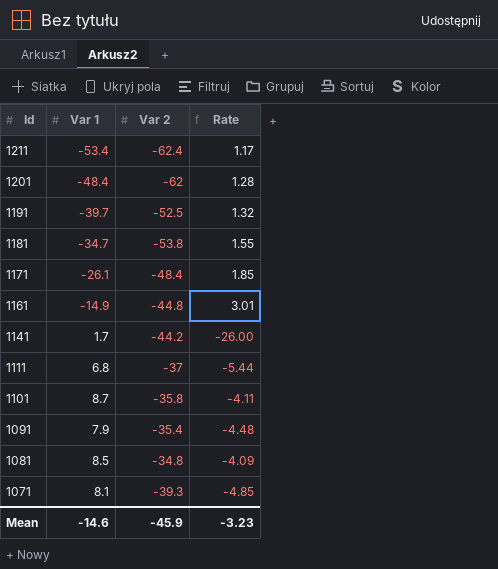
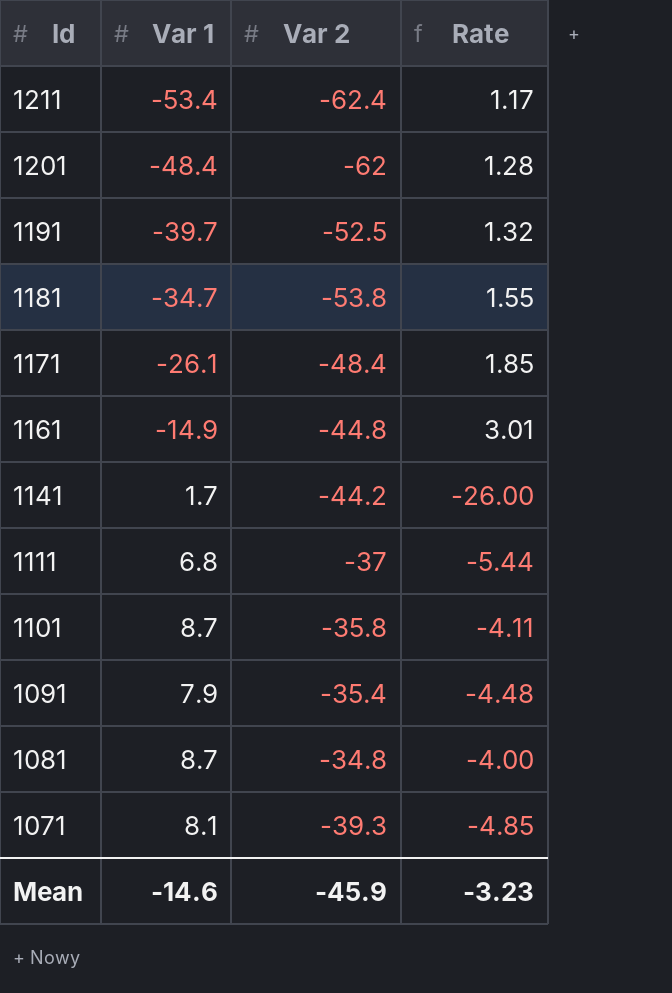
1081 | Var 1: 8.5 -> 8.7
1081 | Rate: -4.09 -> -4.00

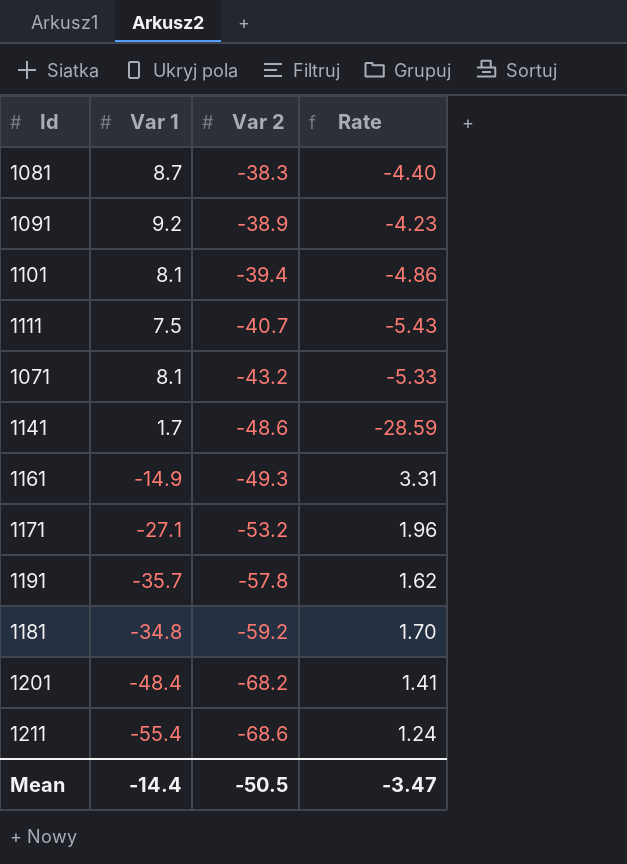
row order: Id descending -> Var 2 descending
1081 | Var 2: -34.8 -> -38.3
1081 | Rate: -4.00 -> -4.40
1091 | Var 1: 7.9 -> 9.2
1091 | Var 2: -35.4 -> -38.9
1091 | Rate: -4.48 -> -4.23
1101 | Var 1: 8.7 -> 8.1
1101 | Var 2: -35.8 -> -39.4
1101 | Rate: -4.11 -> -4.86
1111 | Var 1: 6.8 -> 7.5
1111 | Var 2: -37 -> -40.7
1111 | Rate: -5.44 -> -5.43
1071 | Var 2: -39.3 -> -43.2
1071 | Rate: -4.85 -> -5.33
1141 | Var 2: -44.2 -> -48.6
1141 | Rate: -26.00 -> -28.59
1161 | Var 2: -44.8 -> -49.3
1161 | Rate: 3.01 -> 3.31
1171 | Var 1: -26.1 -> -27.1
1171 | Var 2: -48.4 -> -53.2
1171 | Rate: 1.85 -> 1.96
1191 | Var 1: -39.7 -> -35.7
1191 | Var 2: -52.5 -> -57.8
1191 | Rate: 1.32 -> 1.62
1181 | Var 1: -34.7 -> -34.8
1181 | Var 2: -53.8 -> -59.2
1181 | Rate: 1.55 -> 1.70
1201 | Var 2: -62 -> -68.2
1201 | Rate: 1.28 -> 1.41
1211 | Var 1: -53.4 -> -55.4
1211 | Var 2: -62.4 -> -68.6
1211 | Rate: 1.17 -> 1.24
Mean | Var 1: -14.6 -> -14.4
Mean | Var 2: -45.9 -> -50.5
Mean | Rate: -3.23 -> -3.47

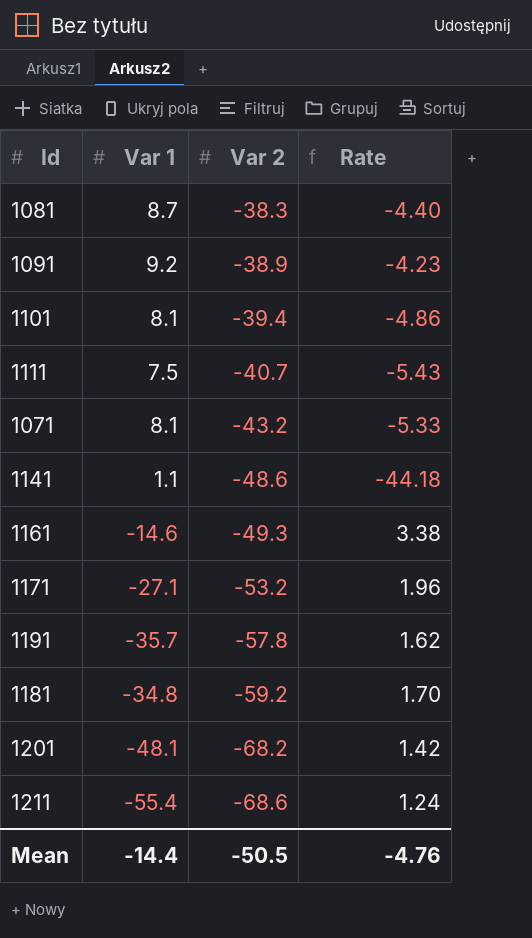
1141 | Var 1: 1.7 -> 1.1
1141 | Rate: -28.59 -> -44.18
1161 | Var 1: -14.9 -> -14.6
1161 | Rate: 3.31 -> 3.38
1201 | Var 1: -48.4 -> -48.1
1201 | Rate: 1.41 -> 1.42
Mean | Rate: -3.47 -> -4.76

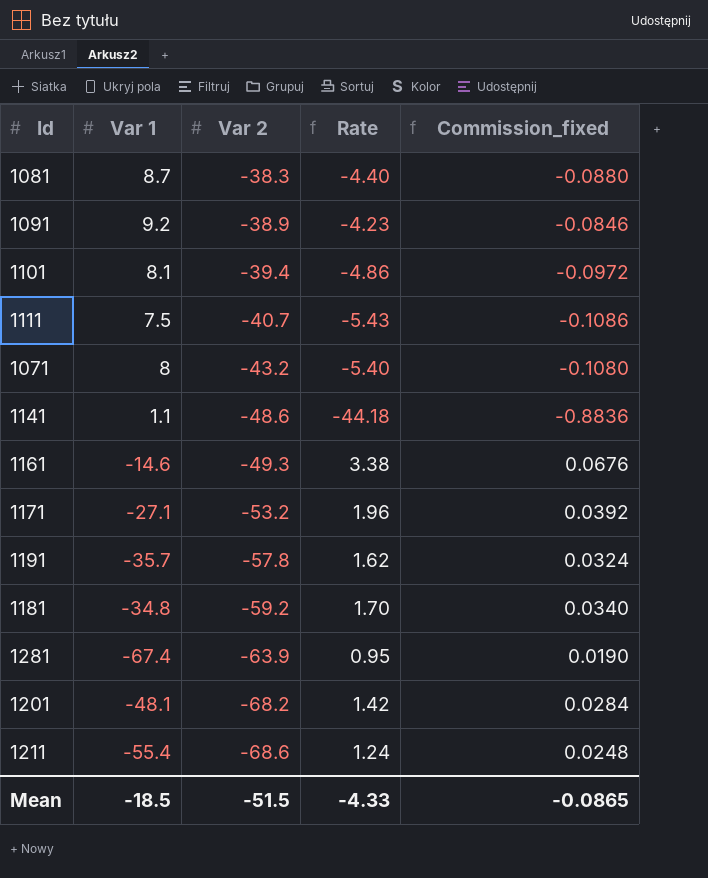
column Commission_fixed | formula: none -> [Rate] * 0.02
1071 | Var 1: 8.1 -> 8
1071 | Rate: -5.33 -> -5.40
row 1281: none -> -67.4 | -63.9 | 0.95 | 0.0190
Mean | Var 1: -14.4 -> -18.5
Mean | Var 2: -50.5 -> -51.5
Mean | Rate: -4.76 -> -4.33

